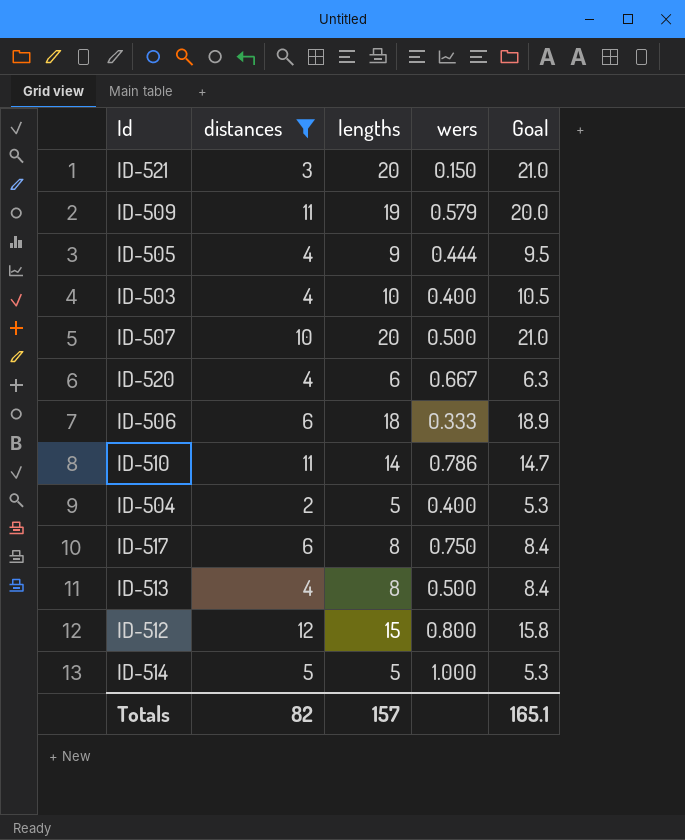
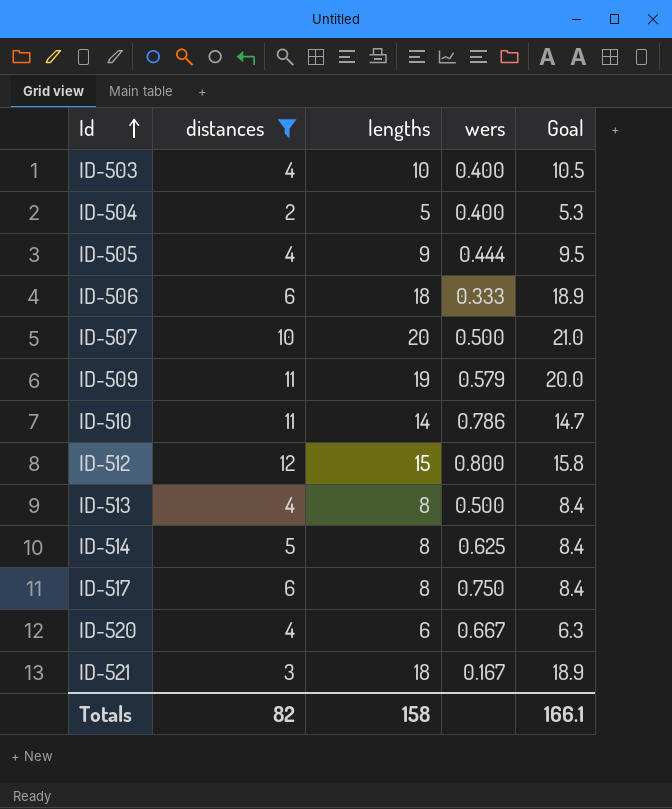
row order: none -> Id ascending
ID-514 | lengths: 5 -> 8
ID-514 | wers: 1.000 -> 0.625
ID-514 | Goal: 5.3 -> 8.4
ID-521 | lengths: 20 -> 18
ID-521 | wers: 0.150 -> 0.167
ID-521 | Goal: 21.0 -> 18.9
Totals | lengths: 157 -> 158
Totals | Goal: 165.1 -> 166.1

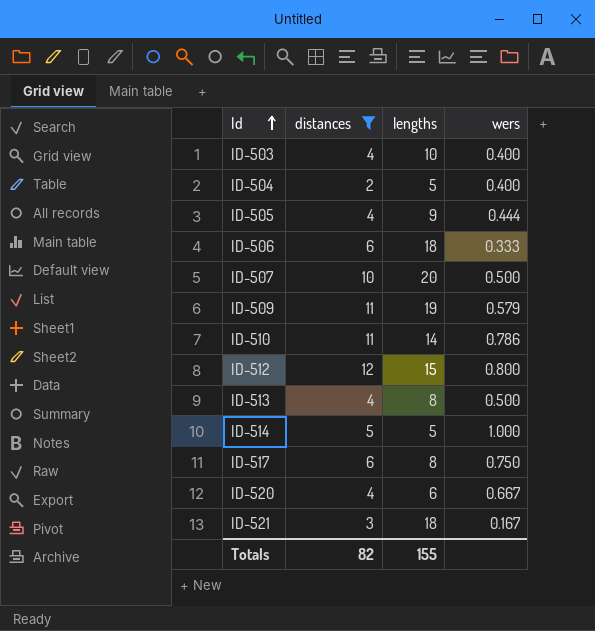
column Goal | formula: [lengths] * 1.05 -> none
ID-514 | lengths: 8 -> 5
ID-514 | wers: 0.625 -> 1.000
Totals | lengths: 158 -> 155

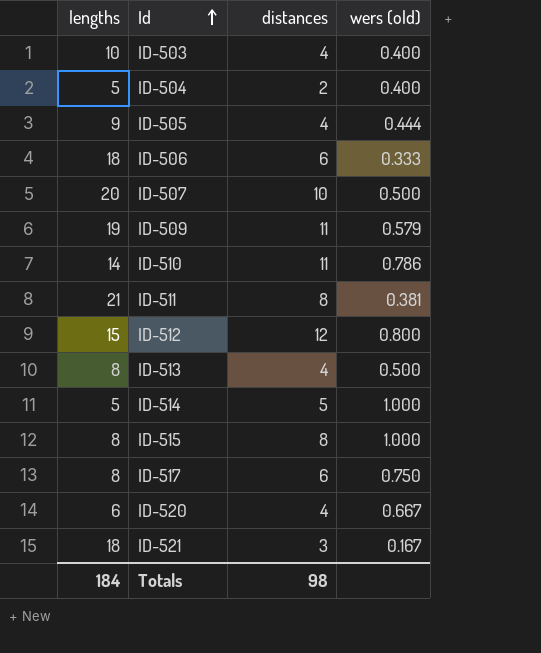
filter: distances != 8 -> none
column lengths | position: 3 -> 1
column name: wers -> wers (old)
Totals | lengths: 155 -> 184
Totals | distances: 82 -> 98

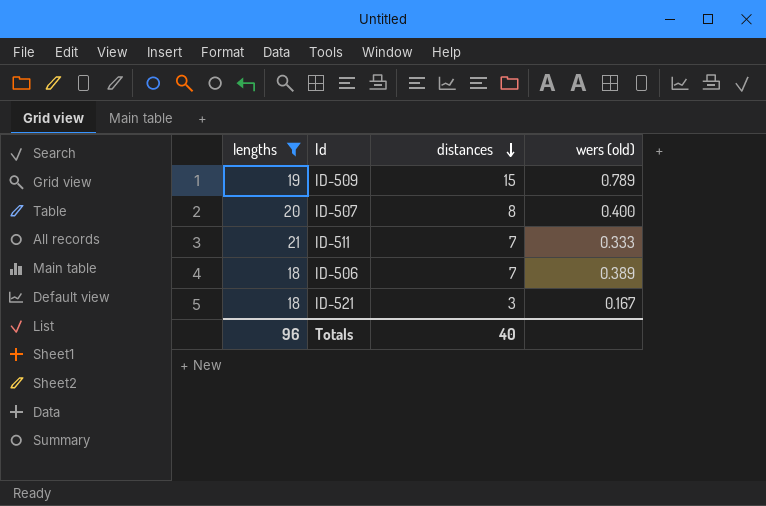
filter: none -> lengths >= 18
row order: Id ascending -> distances descending
ID-509 | distances: 11 -> 15
ID-509 | wers (old): 0.579 -> 0.789
ID-507 | distances: 10 -> 8
ID-507 | wers (old): 0.500 -> 0.400
ID-511 | distances: 8 -> 7
ID-511 | wers (old): 0.381 -> 0.333
ID-506 | distances: 6 -> 7
ID-506 | wers (old): 0.333 -> 0.389
Totals | lengths: 184 -> 96
Totals | distances: 98 -> 40

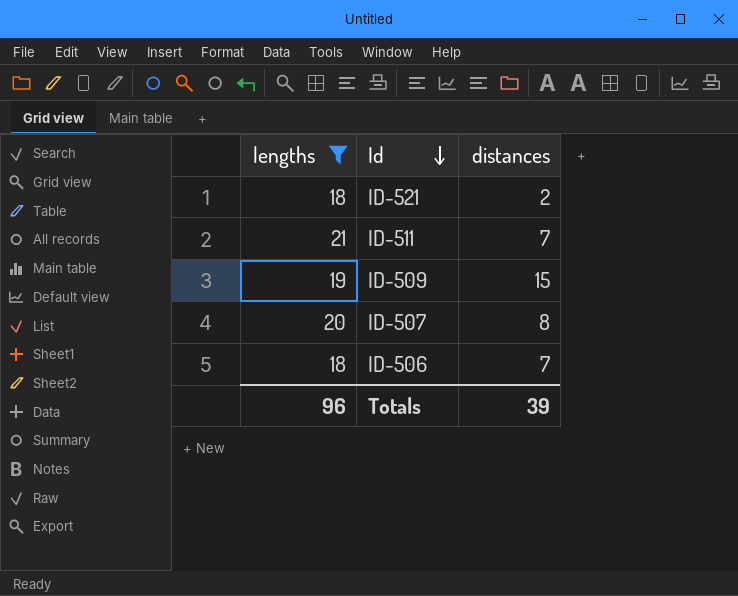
row order: distances descending -> Id descending
column wers (old) | formula: [distances] / [lengths] -> none
ID-521 | distances: 3 -> 2
Totals | distances: 40 -> 39

